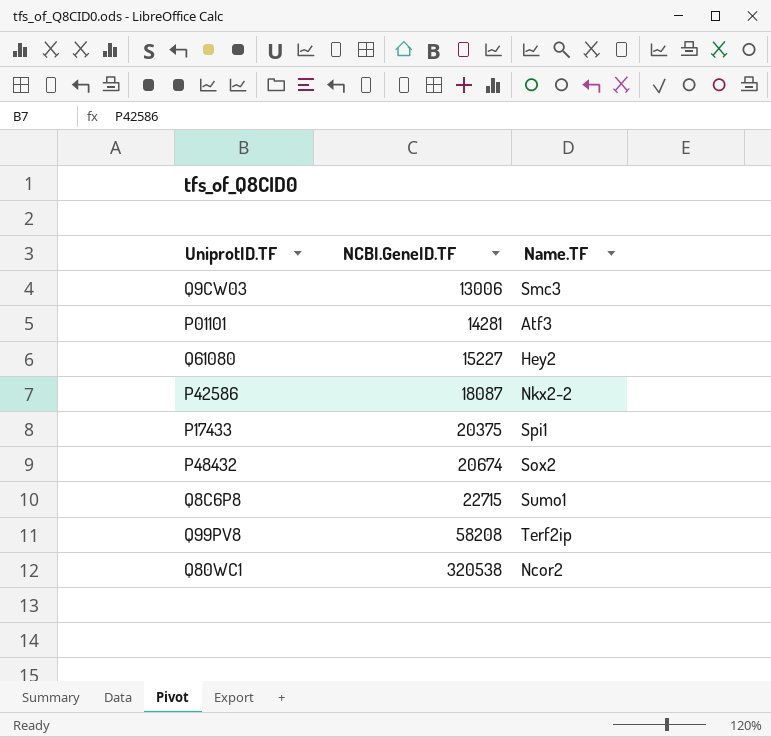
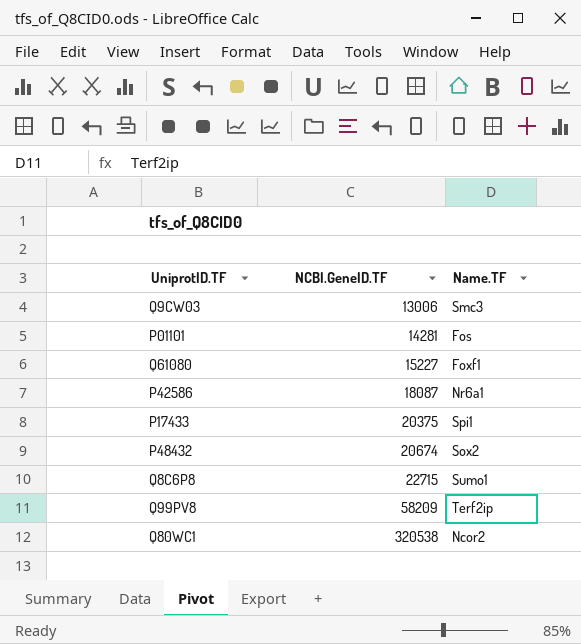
P01101 | Name.TF: Atf3 -> Fos
Q61080 | Name.TF: Hey2 -> Foxf1
P42586 | Name.TF: Nkx2-2 -> Nr6a1
Q99PV8 | NCBI.GeneID.TF: 58208 -> 58209

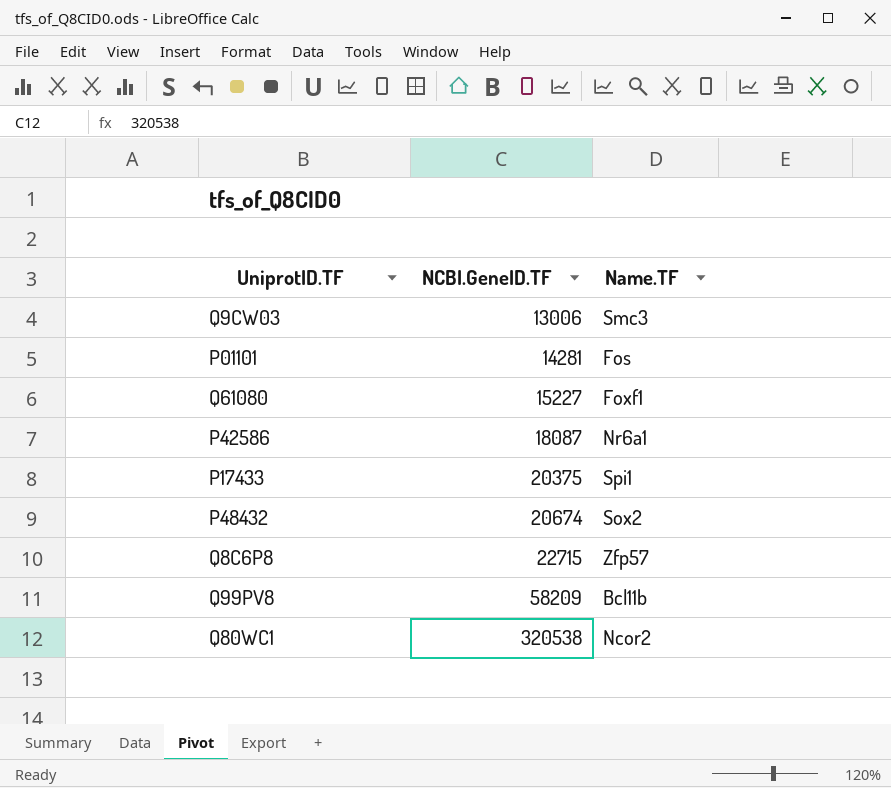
Q8C6P8 | Name.TF: Sumo1 -> Zfp57
Q99PV8 | Name.TF: Terf2ip -> Bcl11b

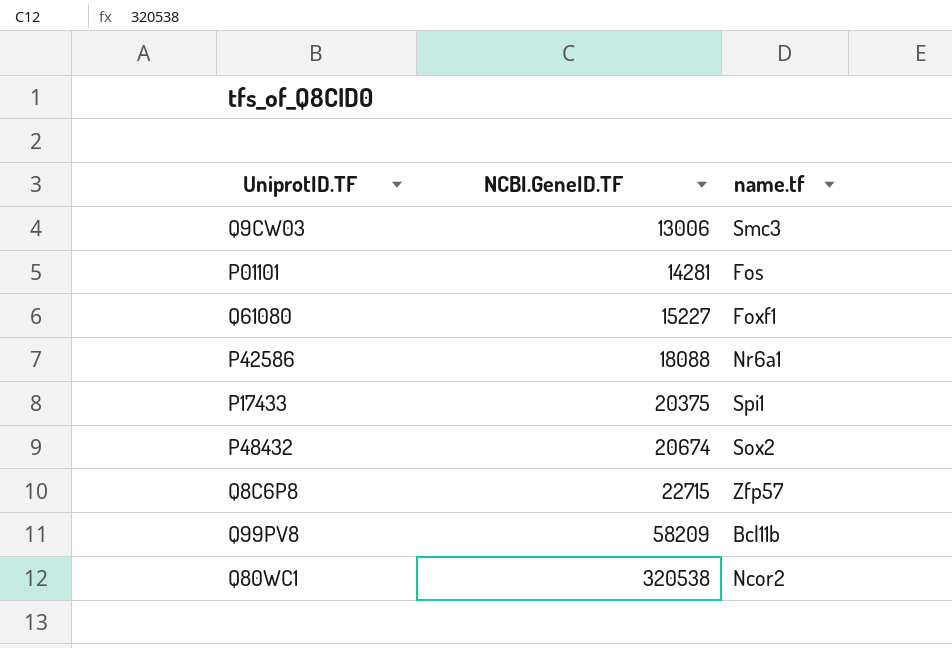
column name: Name.TF -> name.tf
P42586 | NCBI.GeneID.TF: 18087 -> 18088

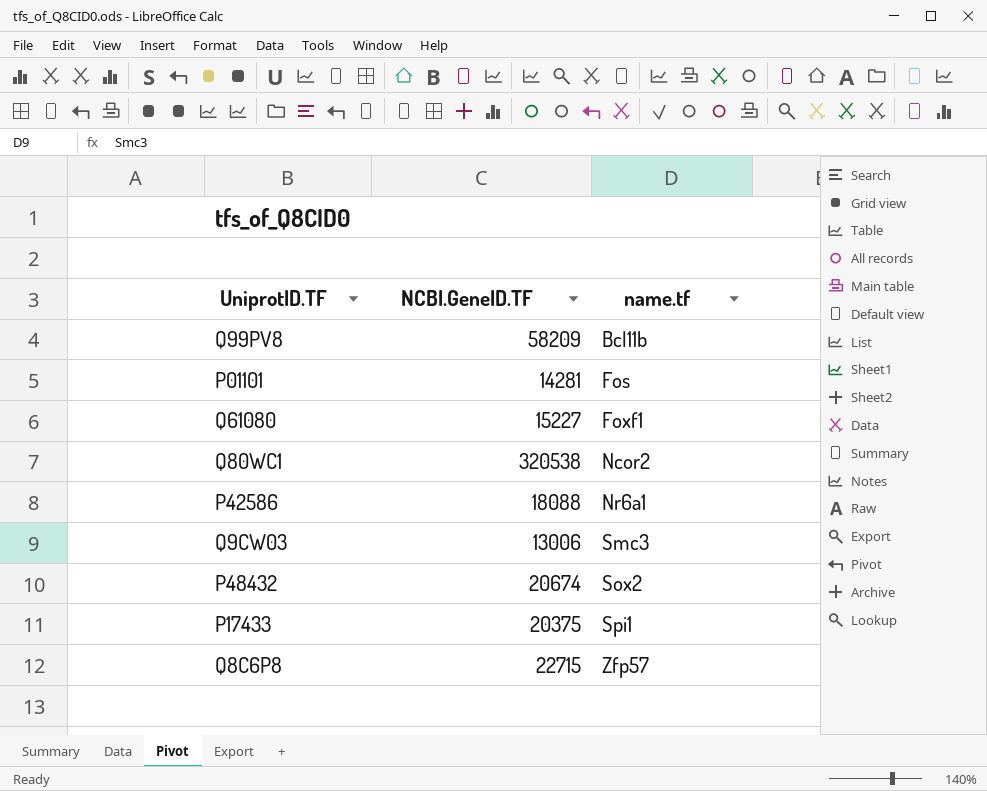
row order: NCBI.GeneID.TF ascending -> name.tf ascending

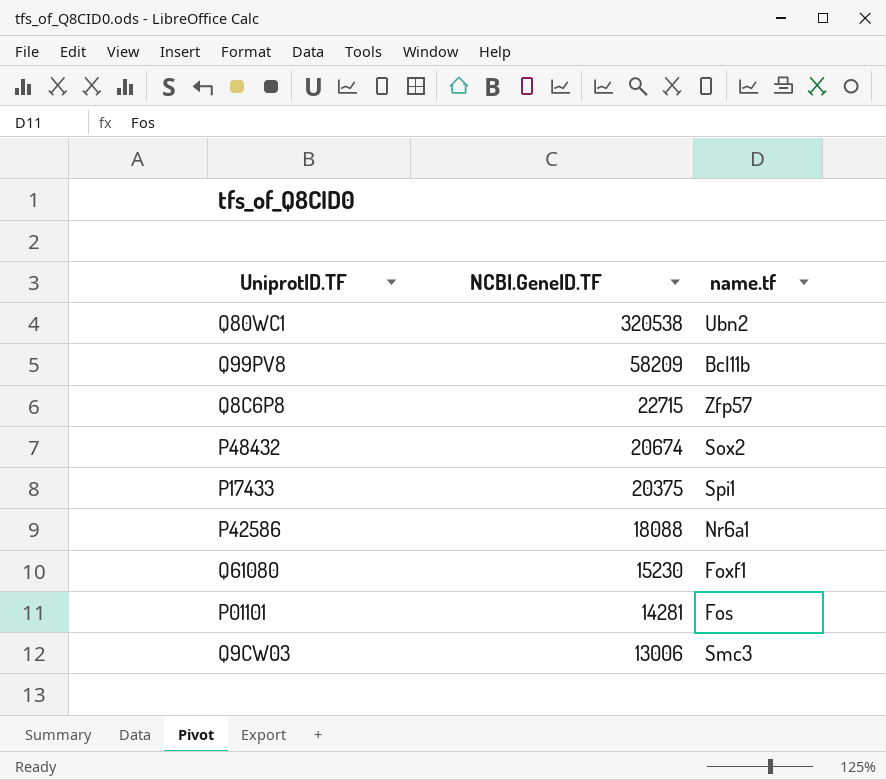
row order: name.tf ascending -> NCBI.GeneID.TF descending
Q80WC1 | name.tf: Ncor2 -> Ubn2
Q61080 | NCBI.GeneID.TF: 15227 -> 15230

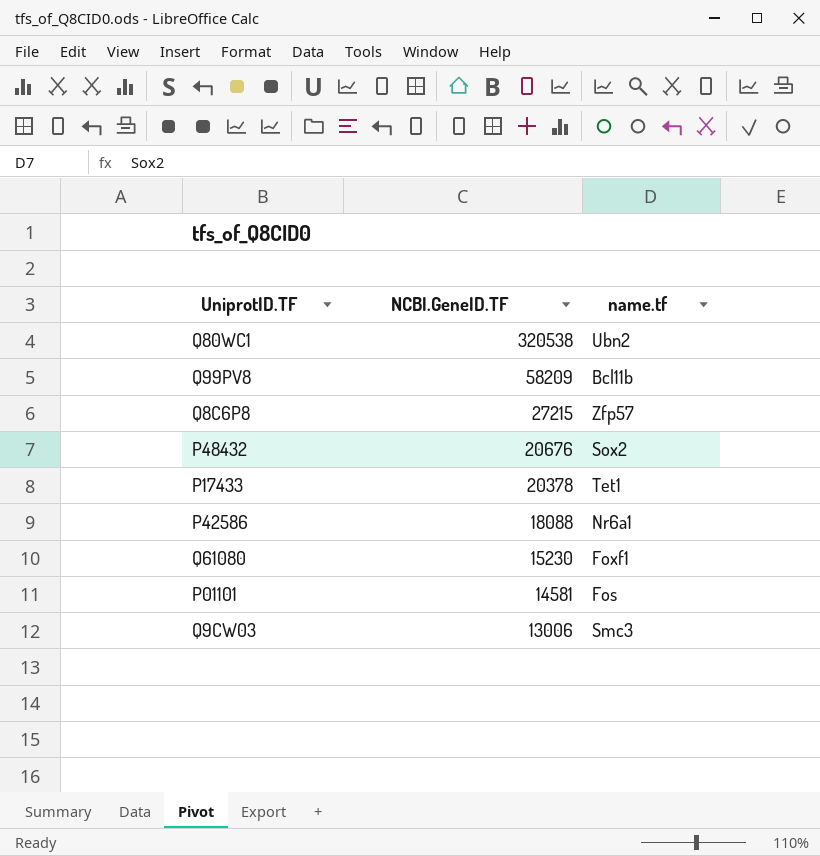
Q8C6P8 | NCBI.GeneID.TF: 22715 -> 27215
P48432 | NCBI.GeneID.TF: 20674 -> 20676
P17433 | NCBI.GeneID.TF: 20375 -> 20378
P17433 | name.tf: Spi1 -> Tet1
P01101 | NCBI.GeneID.TF: 14281 -> 14581

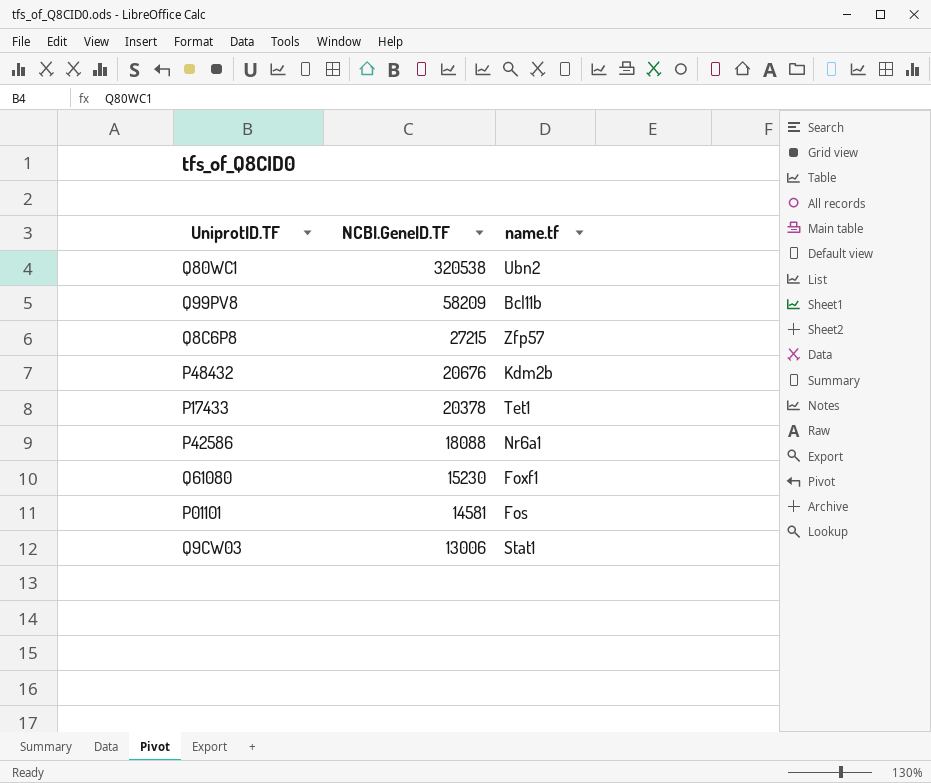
P48432 | name.tf: Sox2 -> Kdm2b
Q9CW03 | name.tf: Smc3 -> Stat1

